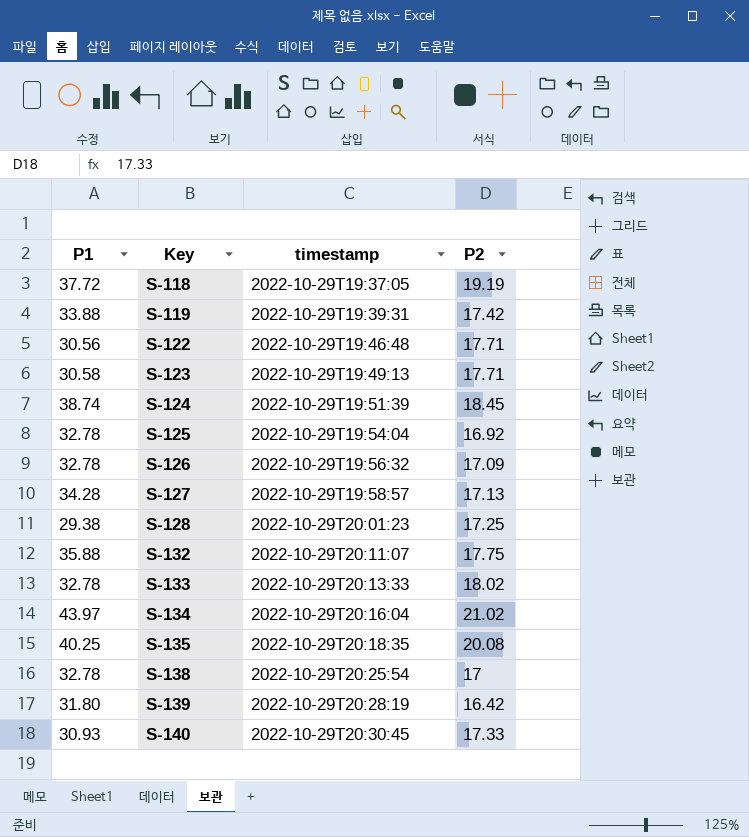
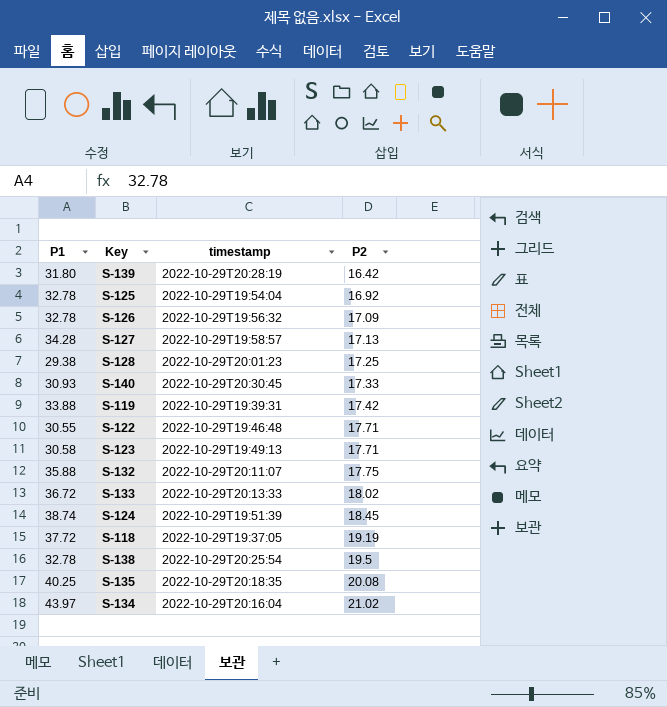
row order: Key ascending -> P2 ascending
S-122 | P1: 30.56 -> 30.55
S-133 | P1: 32.78 -> 36.72
S-138 | P2: 17 -> 19.5

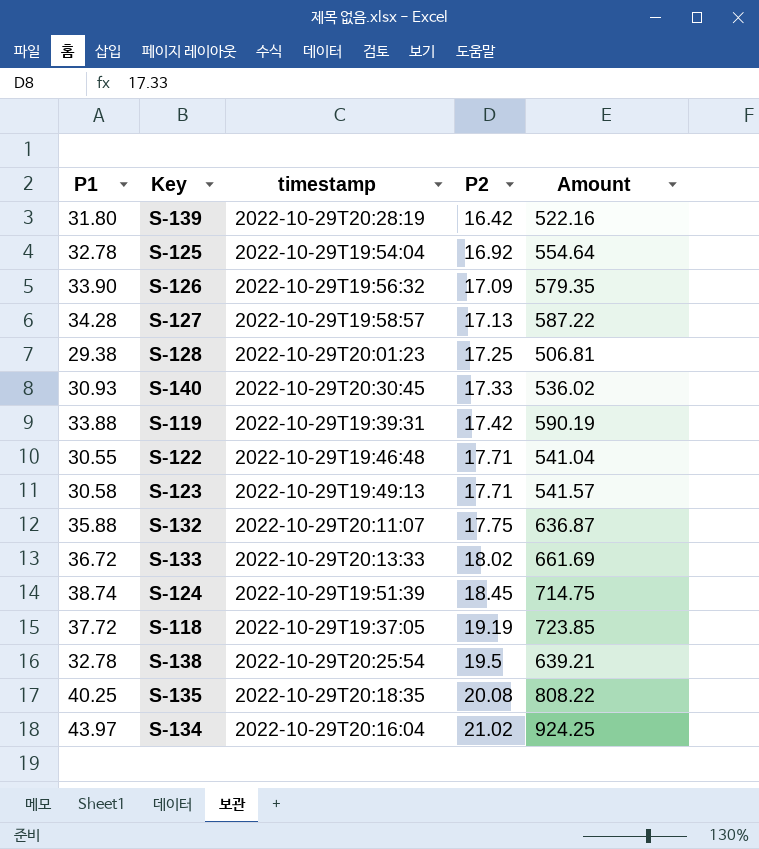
column Amount | formula: none -> [P1] * [P2]
S-126 | P1: 32.78 -> 33.90

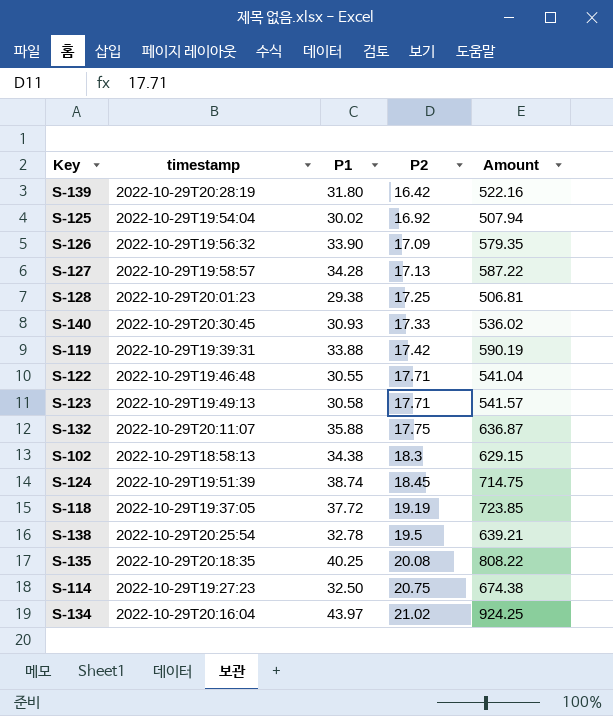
column P1 | position: 1 -> 3
row S-133: 36.72 | 2022-10-29T20:13:33 | 18.02 | 661.69 -> none
S-125 | P1: 32.78 -> 30.02
S-125 | Amount: 554.64 -> 507.94
row S-102: none -> 2022-10-29T18:58:13 | 34.38 | 18.3 | 629.15
row S-114: none -> 2022-10-29T19:27:23 | 32.50 | 20.75 | 674.38

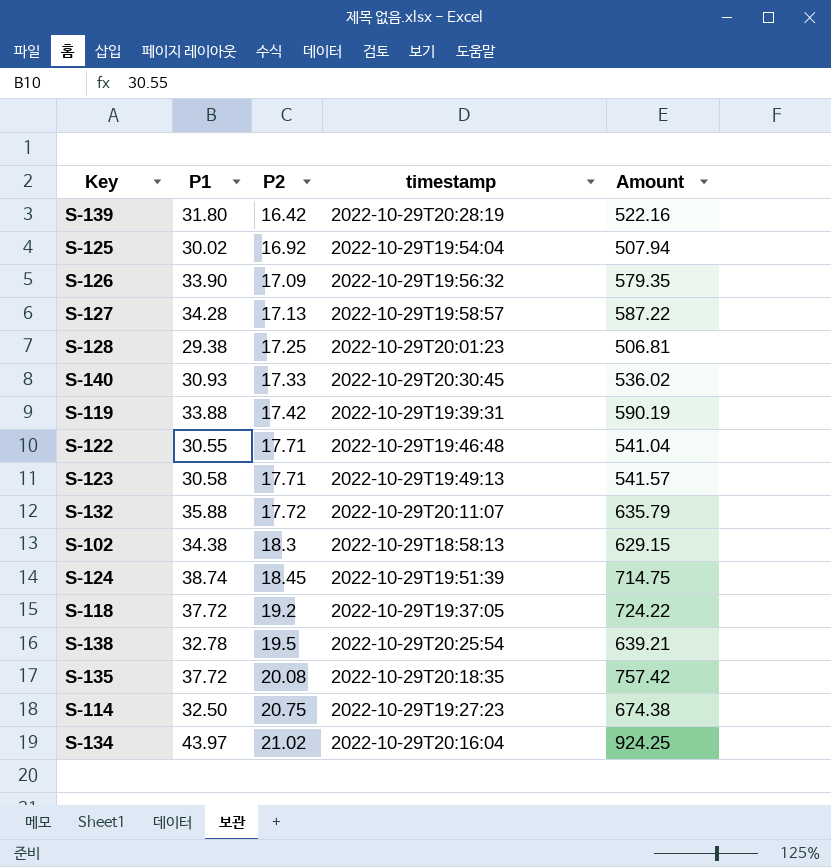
column timestamp | position: 2 -> 4
S-132 | P2: 17.75 -> 17.72
S-132 | Amount: 636.87 -> 635.79
S-118 | P2: 19.19 -> 19.2
S-118 | Amount: 723.85 -> 724.22
S-135 | P1: 40.25 -> 37.72
S-135 | Amount: 808.22 -> 757.42

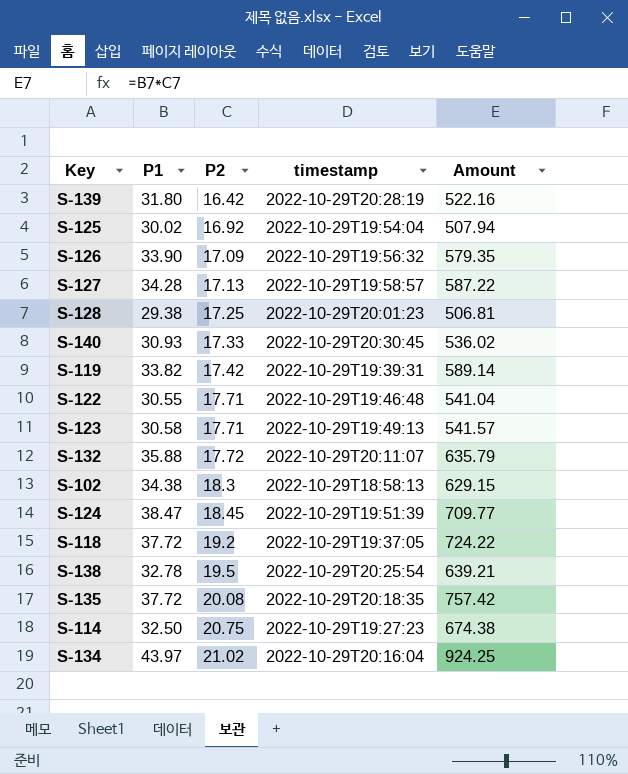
S-119 | P1: 33.88 -> 33.82
S-119 | Amount: 590.19 -> 589.14
S-124 | P1: 38.74 -> 38.47
S-124 | Amount: 714.75 -> 709.77

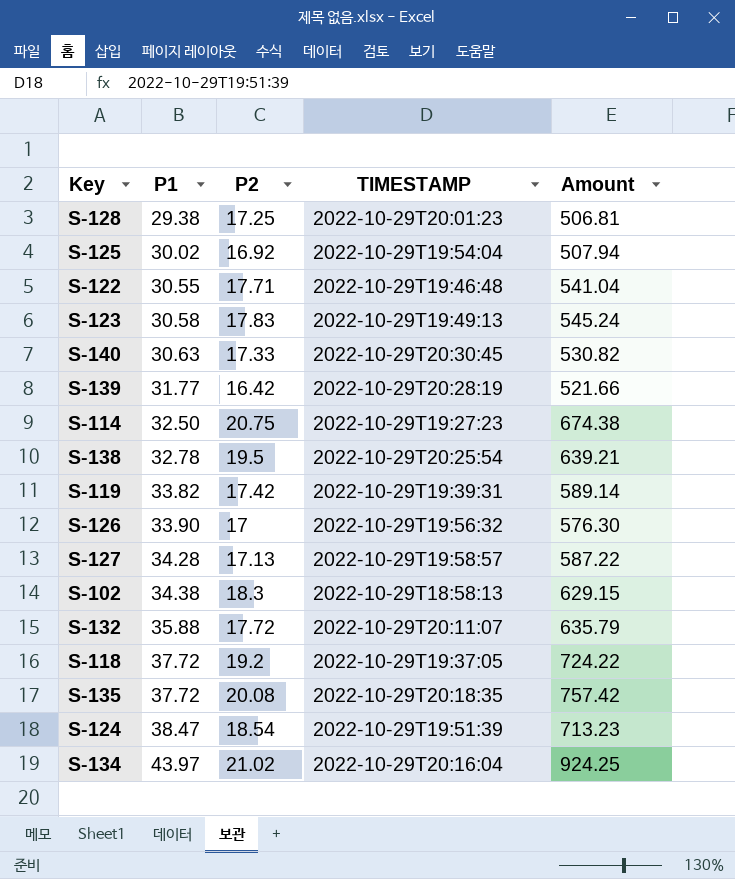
row order: P2 ascending -> P1 ascending
column name: timestamp -> TIMESTAMP
S-123 | P2: 17.71 -> 17.83
S-123 | Amount: 541.57 -> 545.24
S-140 | P1: 30.93 -> 30.63
S-140 | Amount: 536.02 -> 530.82
S-139 | P1: 31.80 -> 31.77
S-139 | Amount: 522.16 -> 521.66
S-126 | P2: 17.09 -> 17
S-126 | Amount: 579.35 -> 576.30
S-124 | P2: 18.45 -> 18.54
S-124 | Amount: 709.77 -> 713.23

